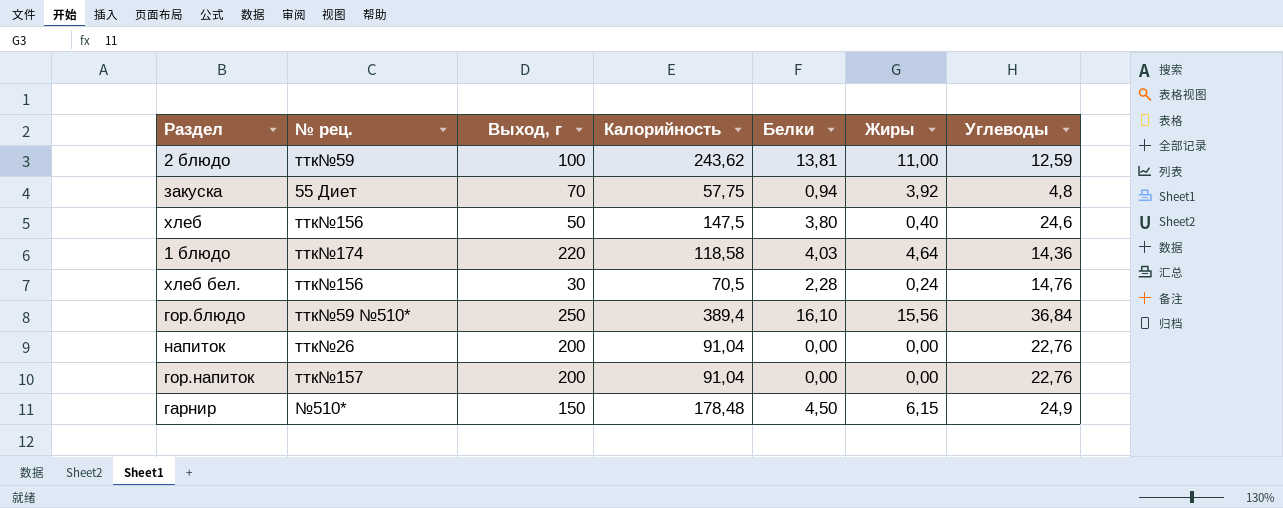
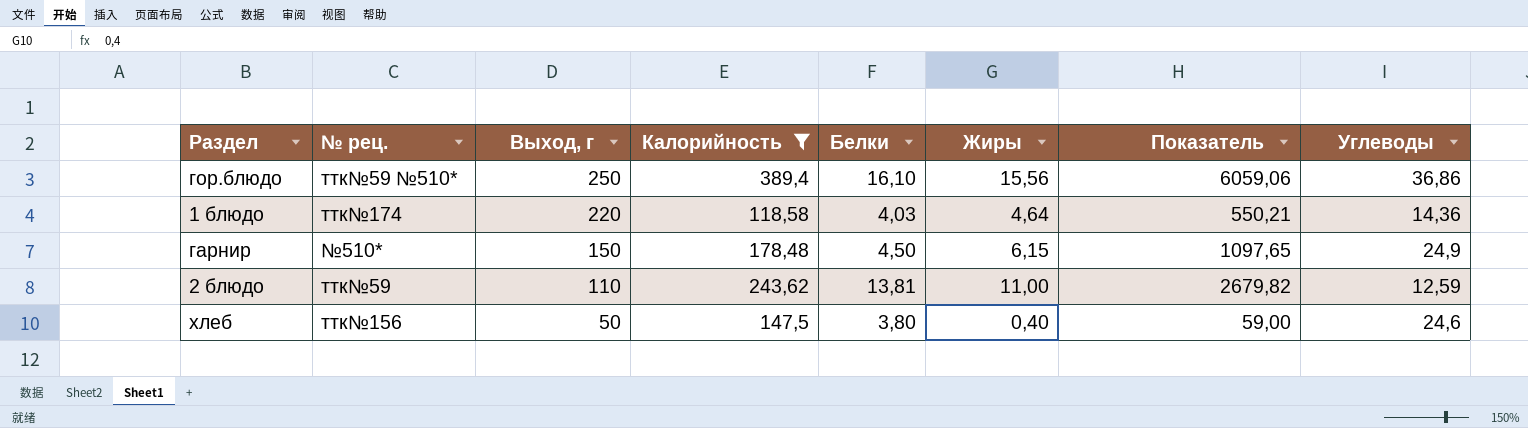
filter: none -> Калорийность >= 118,58
row order: none -> Выход, г descending
column Показатель | formula: none -> [Калорийность] * [Жиры]
гор.блюдо | Углеводы: 36,84 -> 36,86
2 блюдо | Выход, г: 100 -> 110

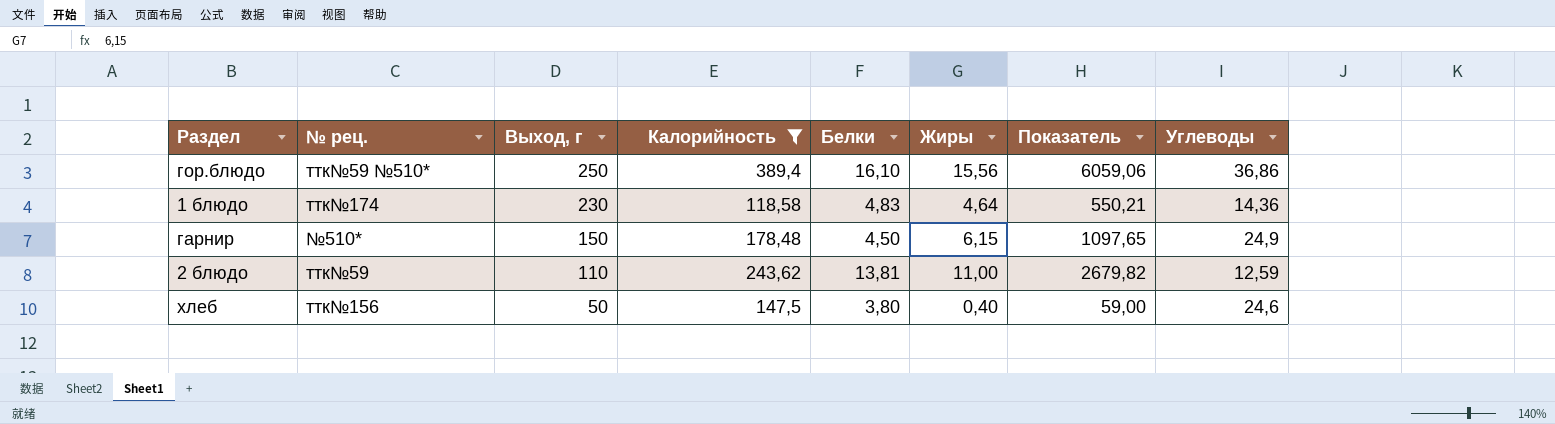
1 блюдо | Выход, г: 220 -> 230
1 блюдо | Белки: 4,03 -> 4,83

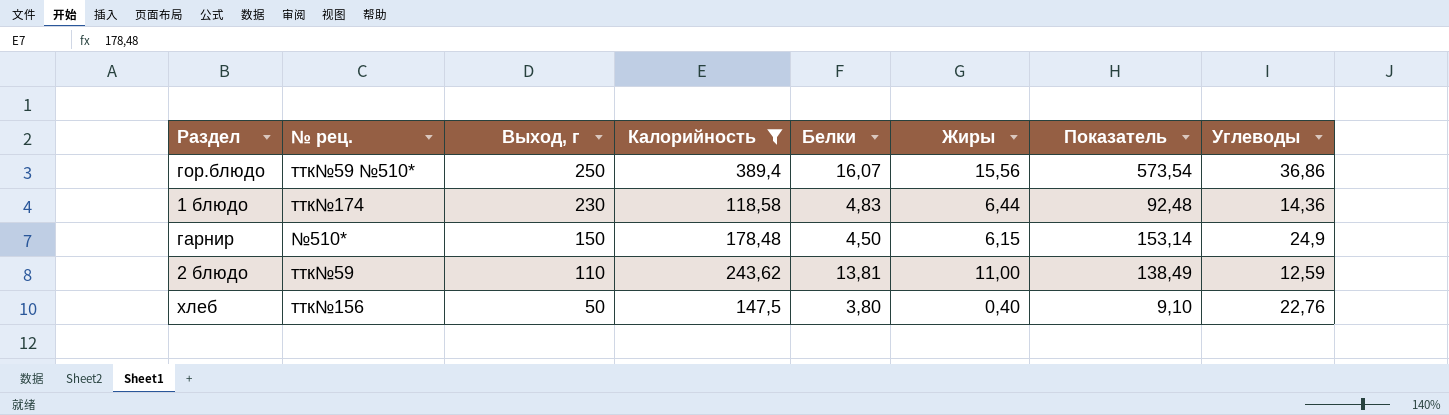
column Показатель | formula: [Калорийность] * [Жиры] -> [Жиры] * [Углеводы]
гор.блюдо | Белки: 16,10 -> 16,07
1 блюдо | Жиры: 4,64 -> 6,44
хлеб | Углеводы: 24,6 -> 22,76

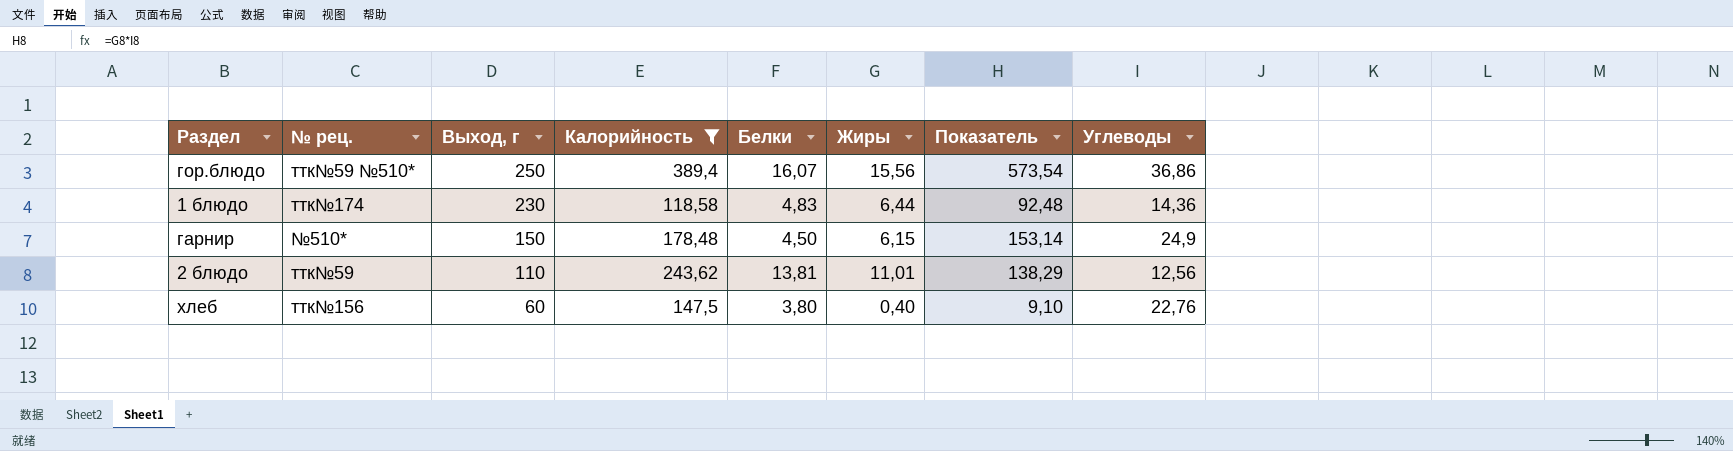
2 блюдо | Жиры: 11,00 -> 11,01
2 блюдо | Показатель: 138,49 -> 138,29
2 блюдо | Углеводы: 12,59 -> 12,56
хлеб | Выход, г: 50 -> 60

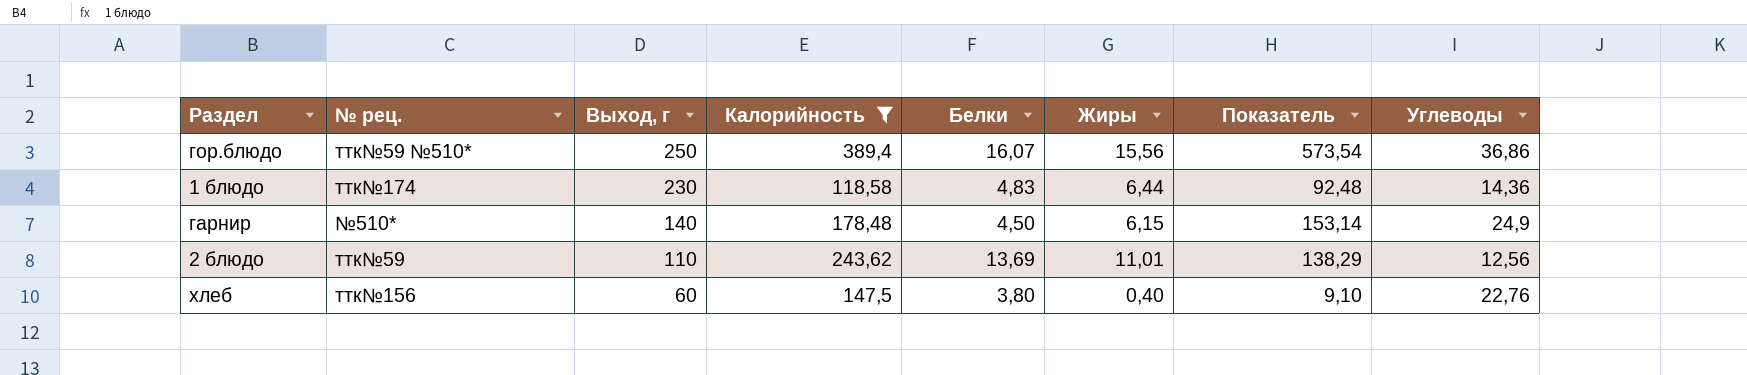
гарнир | Выход, г: 150 -> 140
2 блюдо | Белки: 13,81 -> 13,69

